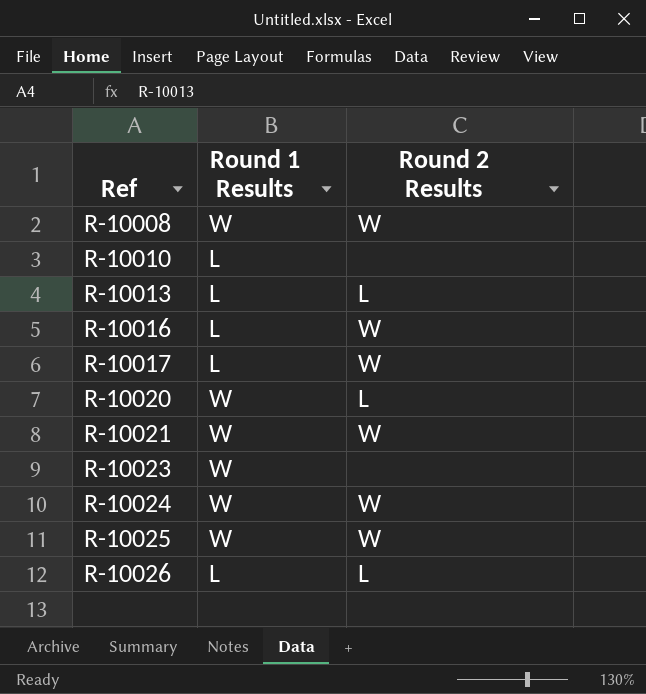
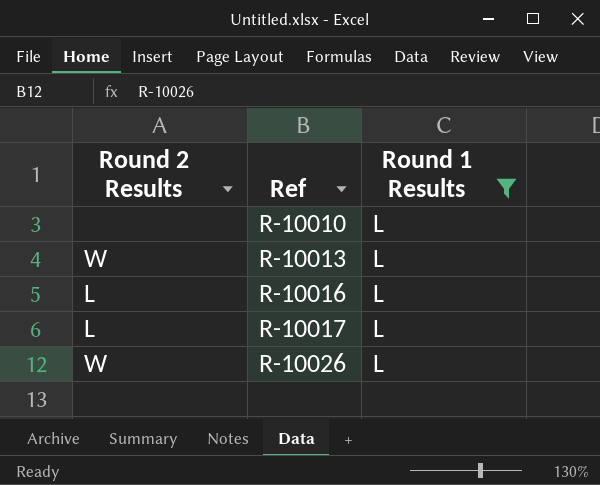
filter: none -> Round 1 Results = L
column Round 2 Results | position: 3 -> 1
R-10013 | Round 2 Results: L -> W
R-10016 | Round 2 Results: W -> L
R-10017 | Round 2 Results: W -> L
R-10026 | Round 2 Results: L -> W

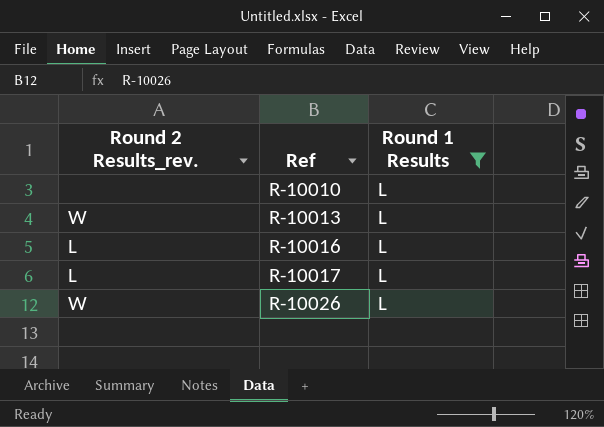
column name: Round 2 Results -> Round 2 Results_rev.

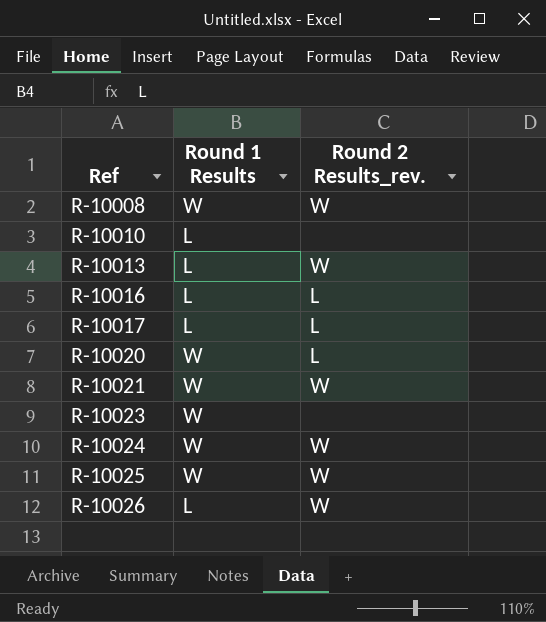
filter: Round 1 Results = L -> none
column Round 2 Results_rev. | position: 1 -> 3

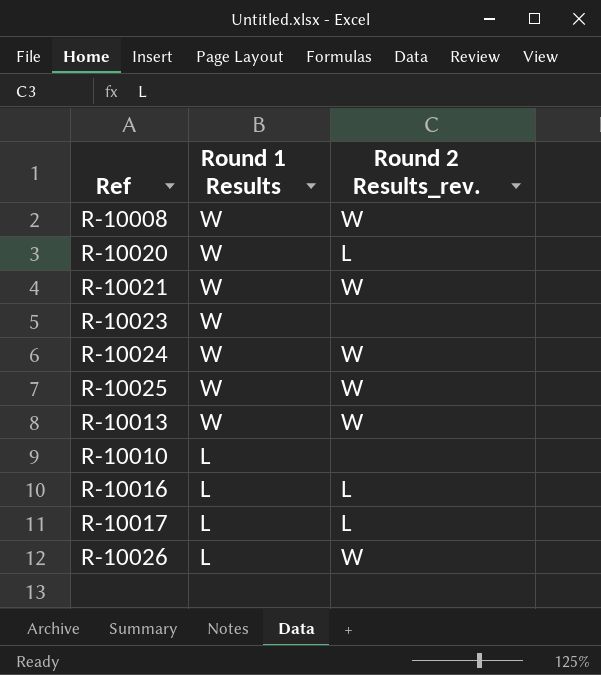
row order: Ref ascending -> Round 1 Results descending
R-10013 | Round 1 Results: L -> W

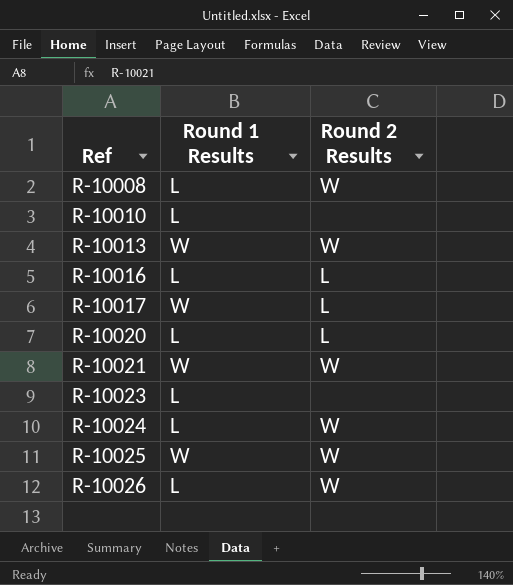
row order: Round 1 Results descending -> Ref ascending
column name: Round 2 Results_rev. -> Round 2 Results
R-10008 | Round 1 Results: W -> L
R-10017 | Round 1 Results: L -> W
R-10020 | Round 1 Results: W -> L
R-10023 | Round 1 Results: W -> L
R-10024 | Round 1 Results: W -> L

